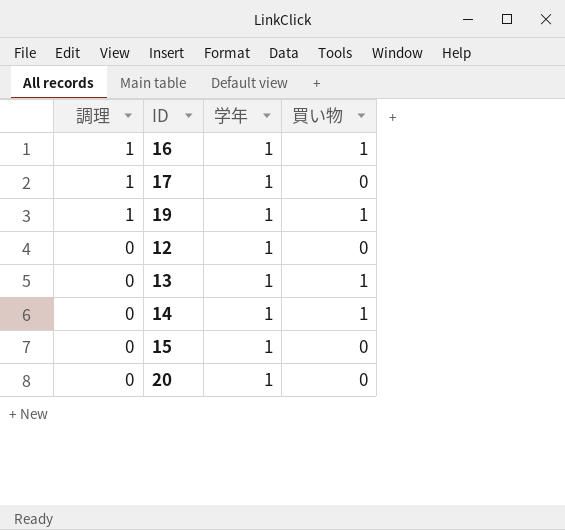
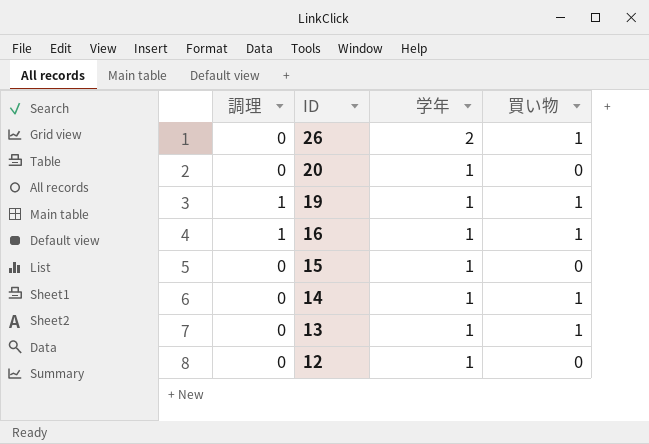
row order: 調理 descending -> ID descending
row 17: 1 | 1 | 0 -> none
row 26: none -> 0 | 2 | 1

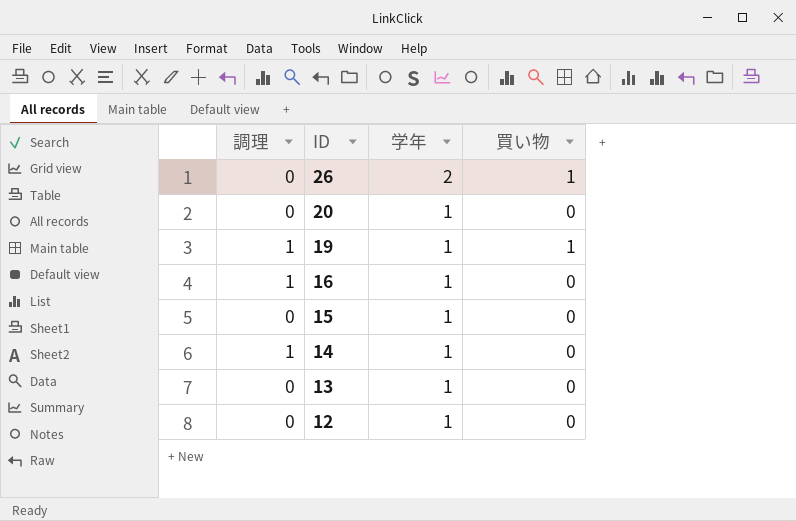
16 | 買い物: 1 -> 0
14 | 調理: 0 -> 1
14 | 買い物: 1 -> 0
13 | 買い物: 1 -> 0

